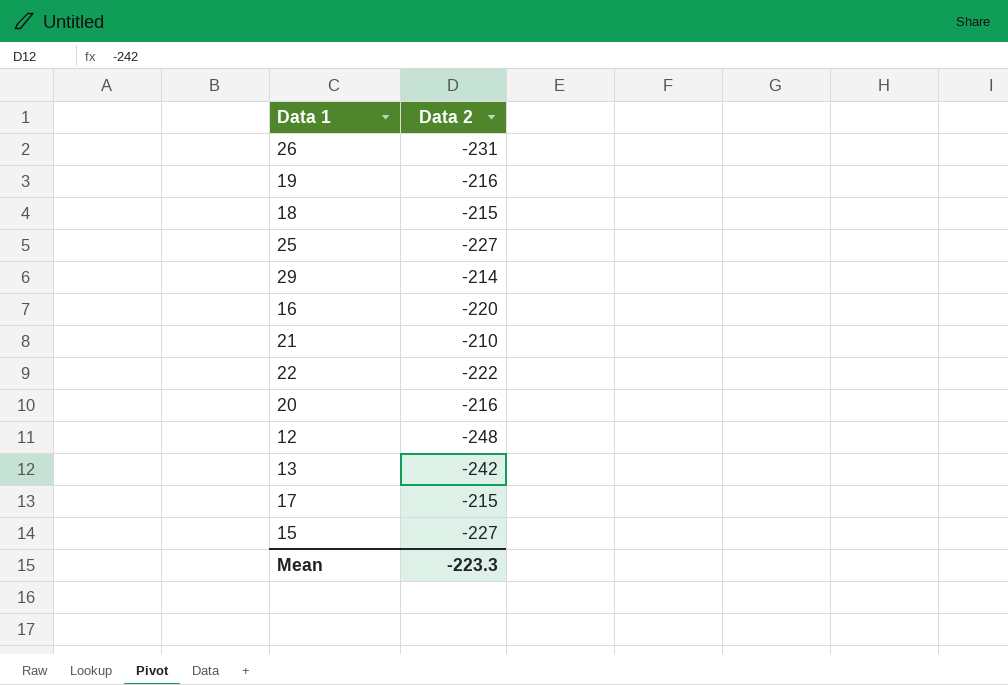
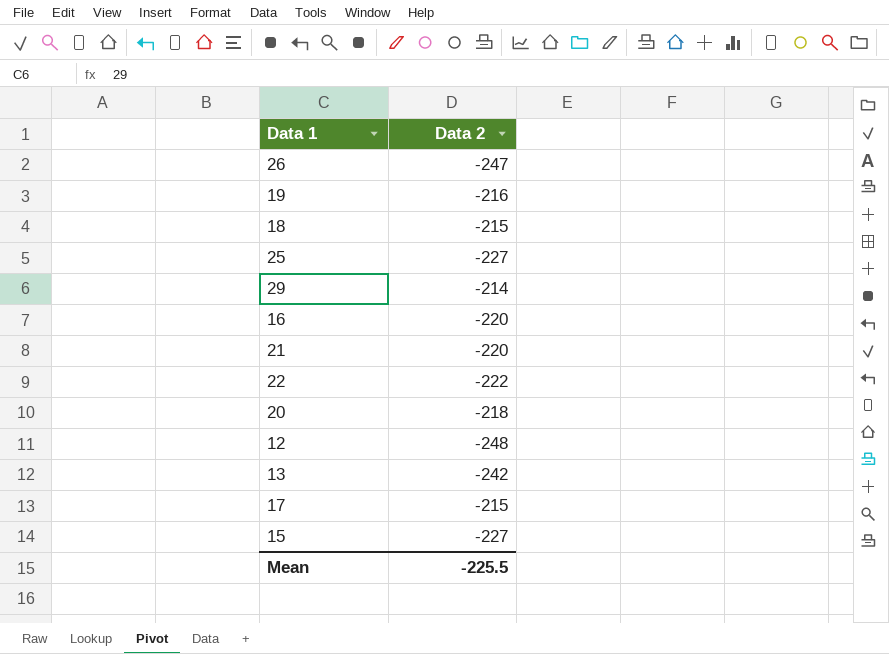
26 | Data 2: -231 -> -247
21 | Data 2: -210 -> -220
20 | Data 2: -216 -> -218
Mean | Data 2: -223.3 -> -225.5

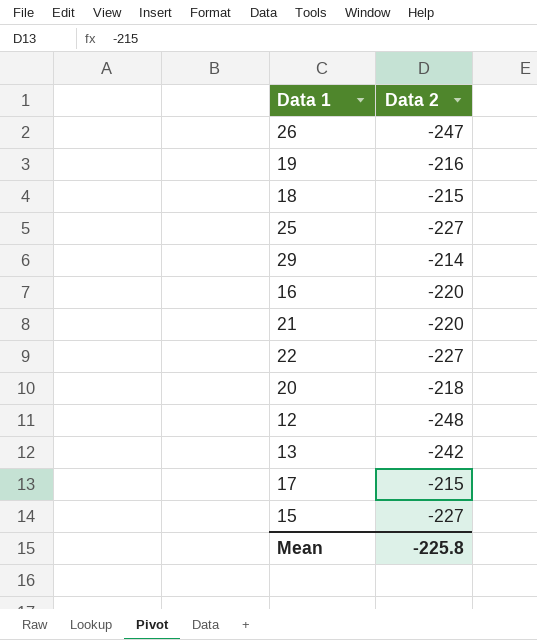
22 | Data 2: -222 -> -227
Mean | Data 2: -225.5 -> -225.8

